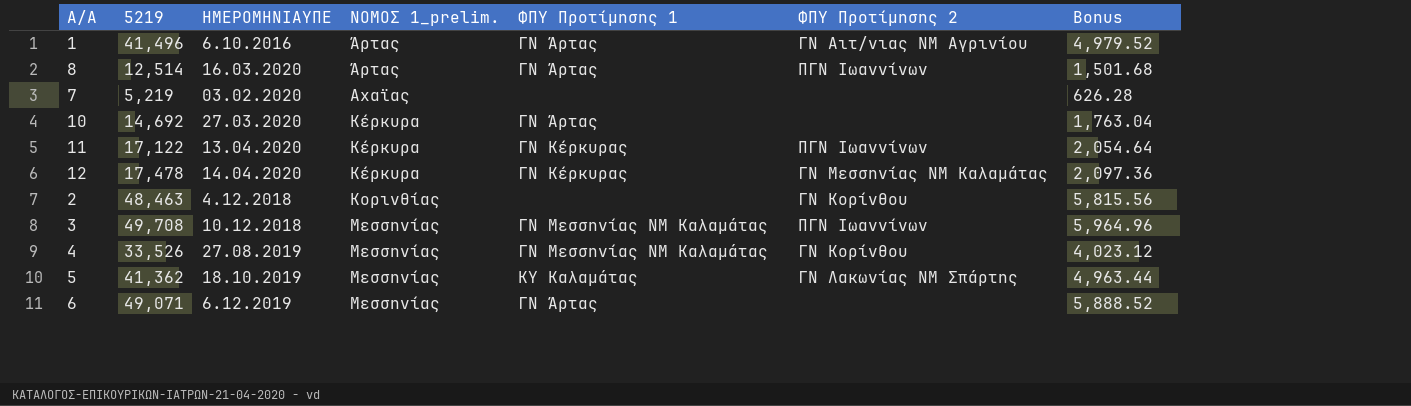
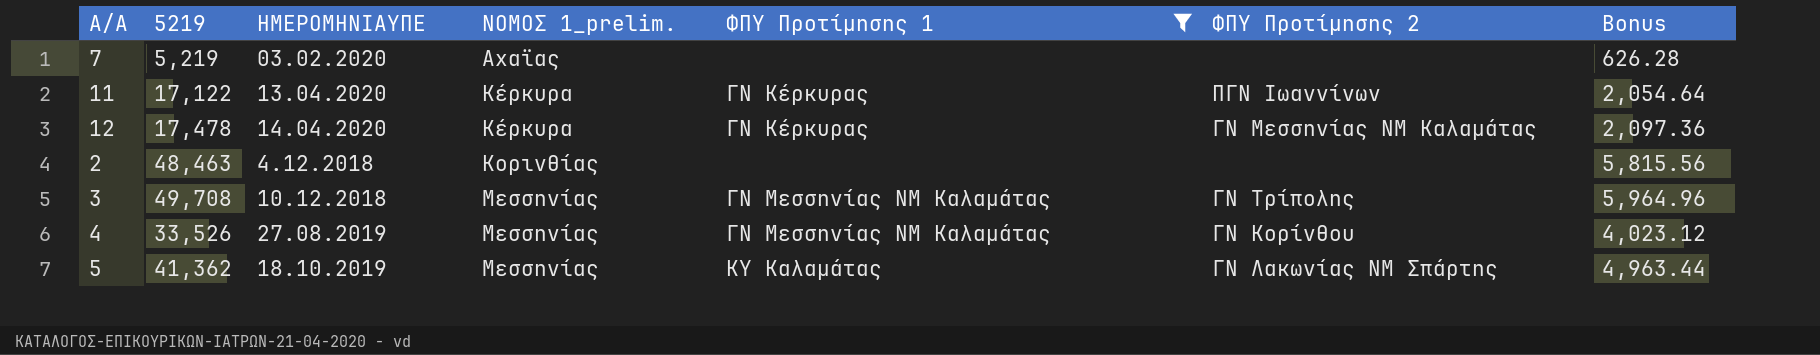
filter: none -> ΦΠΥ Προτίμησης 1 != ΓΝ Άρτας
2 | ΦΠΥ Προτίμησης 2: ΓΝ Κορίνθου -> none
3 | ΦΠΥ Προτίμησης 2: ΠΓΝ Ιωαννίνων -> ΓΝ Τρίπολης

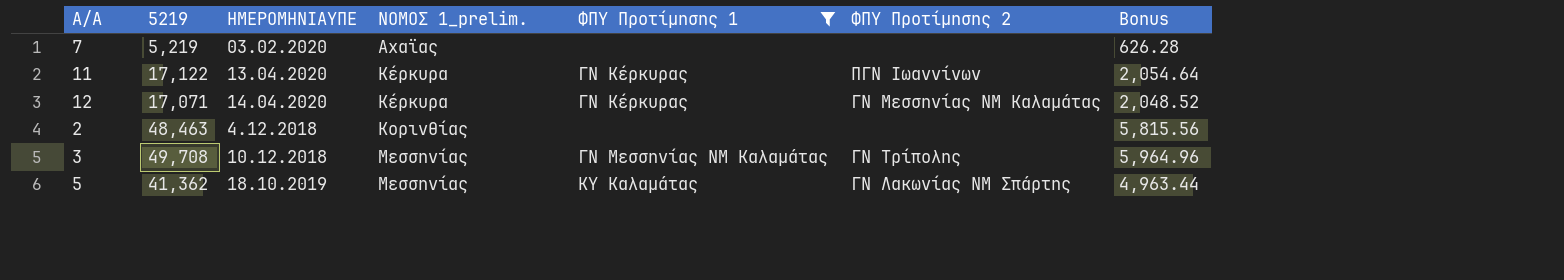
row 4: 33,526 | 27.08.2019 | Μεσσηνίας | ΓΝ Μεσσηνίας ΝΜ Καλαμάτας | ΓΝ Κορίνθου | 4,023.12 -> none
12 | 5219: 17,478 -> 17,071
12 | Bonus: 2,097.36 -> 2,048.52

